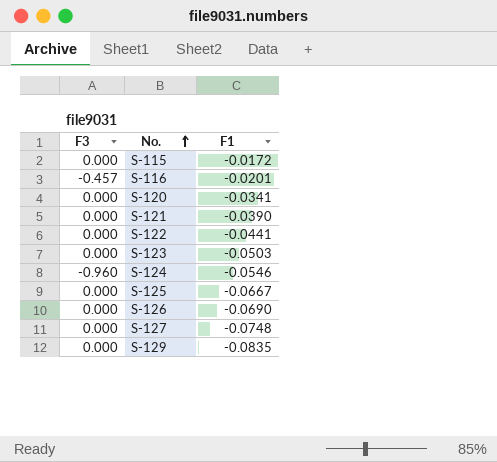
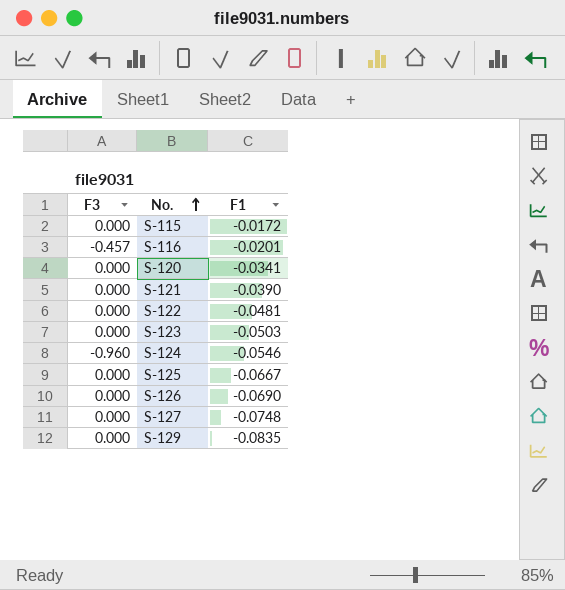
S-122 | F1: -0.0441 -> -0.0481

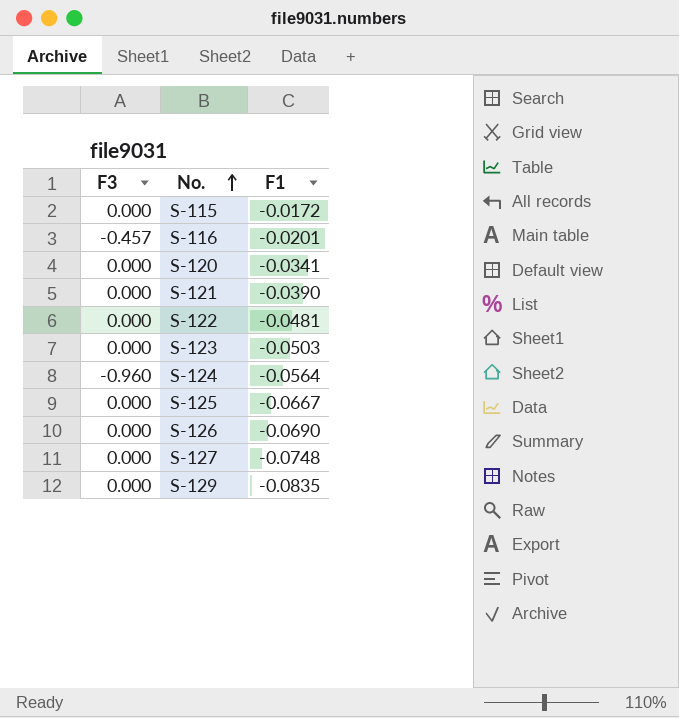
S-124 | F1: -0.0546 -> -0.0564

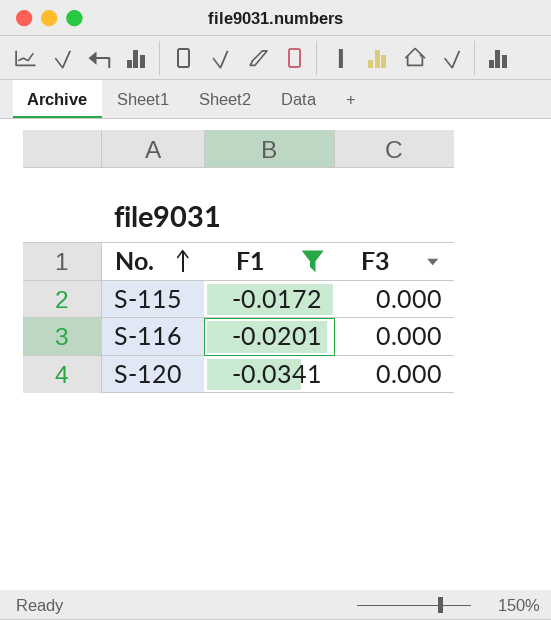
filter: none -> F1 >= -0.0341
column F3 | position: 1 -> 3
S-116 | F3: -0.457 -> 0.000

